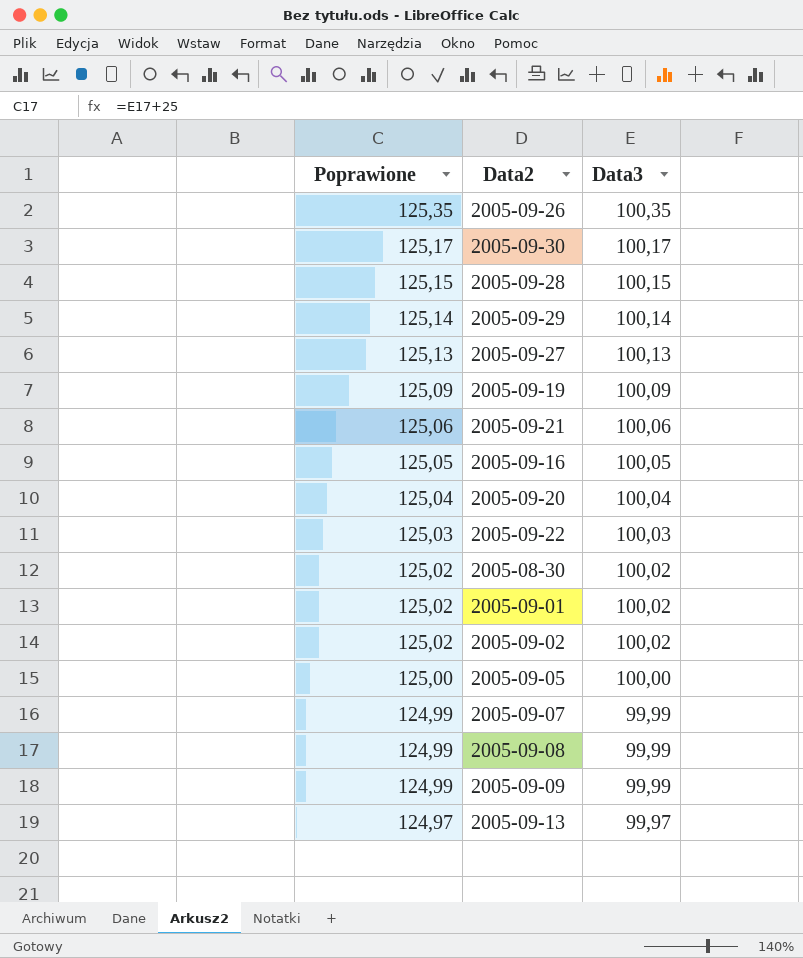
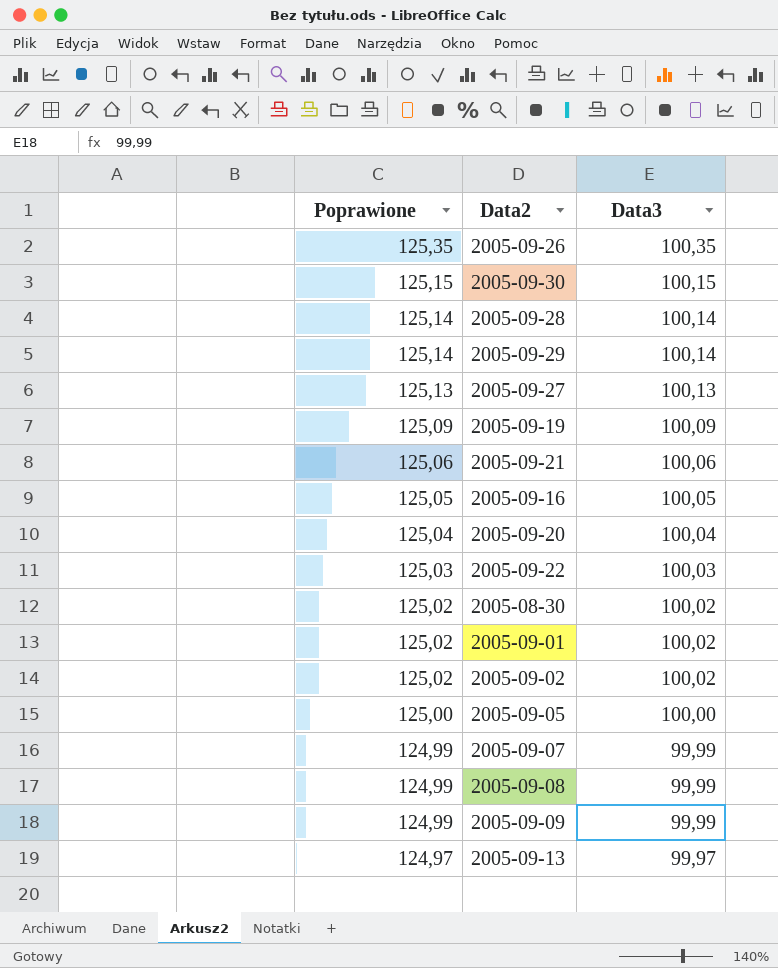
2005-09-30 | Poprawione: 125,17 -> 125,15
2005-09-30 | Data3: 100,17 -> 100,15
2005-09-28 | Poprawione: 125,15 -> 125,14
2005-09-28 | Data3: 100,15 -> 100,14

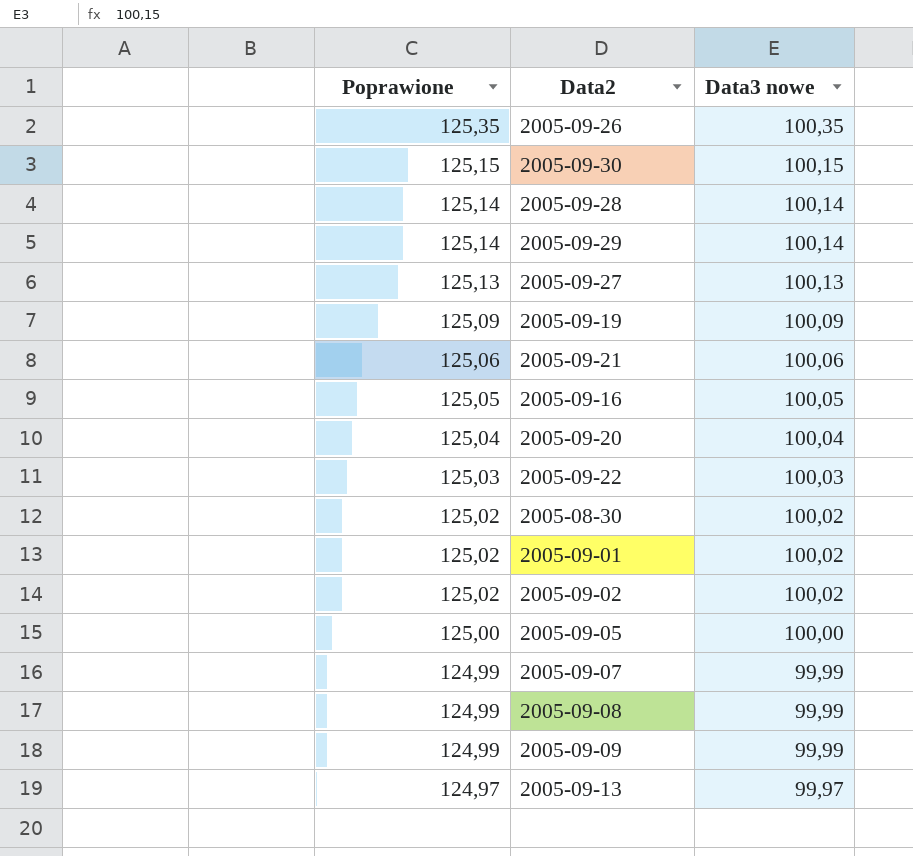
column name: Data3 -> Data3 nowe

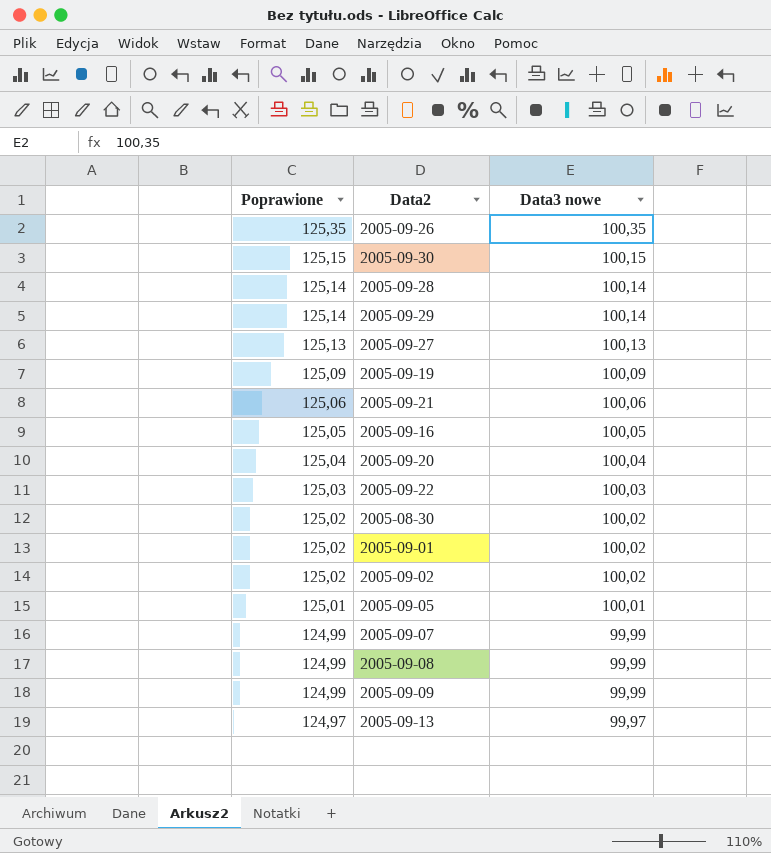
2005-09-05 | Poprawione: 125,00 -> 125,01
2005-09-05 | Data3 nowe: 100,00 -> 100,01

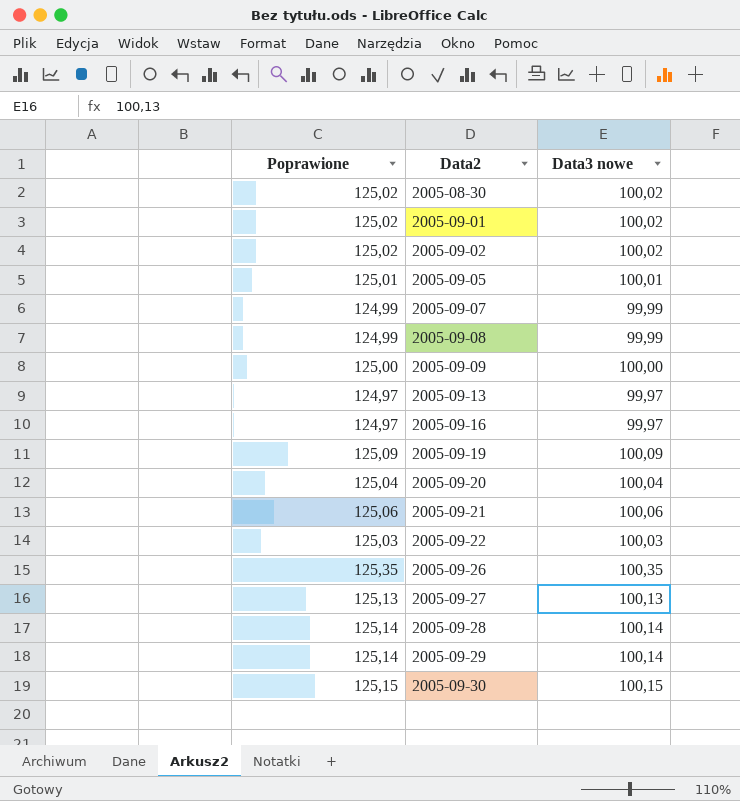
row order: Poprawione descending -> Data2 ascending
2005-09-09 | Poprawione: 124,99 -> 125,00
2005-09-09 | Data3 nowe: 99,99 -> 100,00
2005-09-16 | Poprawione: 125,05 -> 124,97
2005-09-16 | Data3 nowe: 100,05 -> 99,97

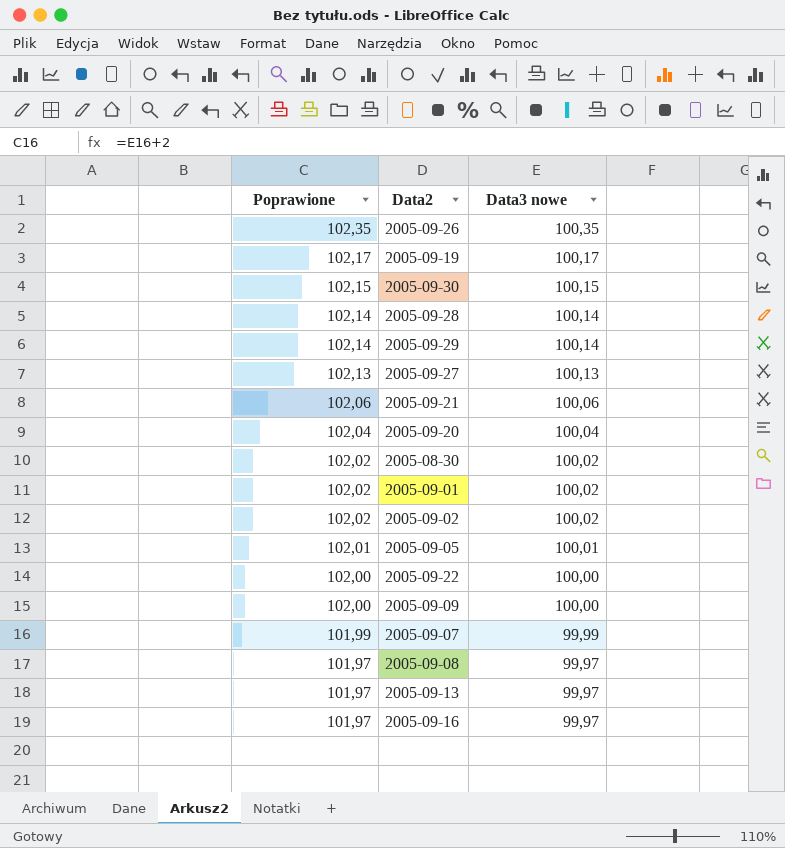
row order: Data2 ascending -> Poprawione descending
column Poprawione | formula: [Data3 nowe] + 25 -> [Data3 nowe] + 2
2005-09-19 | Data3 nowe: 100,09 -> 100,17
2005-09-22 | Data3 nowe: 100,03 -> 100,00
2005-09-08 | Data3 nowe: 99,99 -> 99,97

